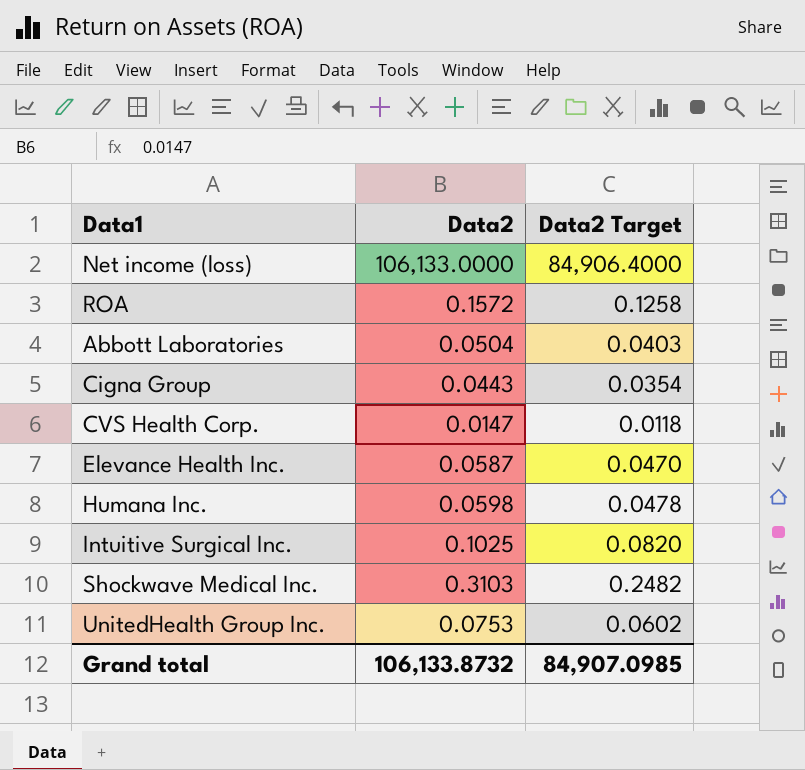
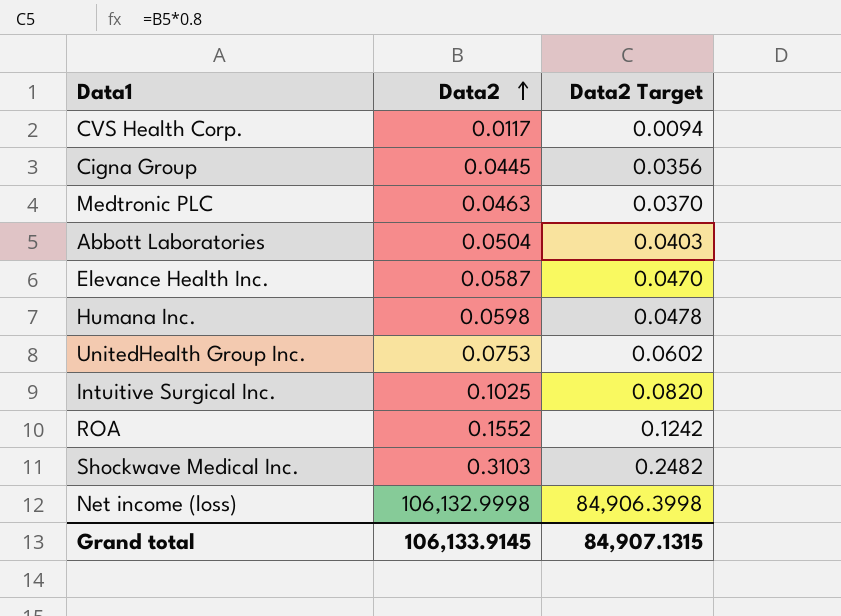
row order: none -> Data2 ascending
CVS Health Corp. | Data2: 0.0147 -> 0.0117
CVS Health Corp. | Data2 Target: 0.0118 -> 0.0094
Cigna Group | Data2: 0.0443 -> 0.0445
Cigna Group | Data2 Target: 0.0354 -> 0.0356
row Medtronic PLC: none -> 0.0463 | 0.0370
ROA | Data2: 0.1572 -> 0.1552
ROA | Data2 Target: 0.1258 -> 0.1242
Net income (loss) | Data2: 106,133.0000 -> 106,132.9998
Net income (loss) | Data2 Target: 84,906.4000 -> 84,906.3998
Grand total | Data2: 106,133.8732 -> 106,133.9145
Grand total | Data2 Target: 84,907.0985 -> 84,907.1315

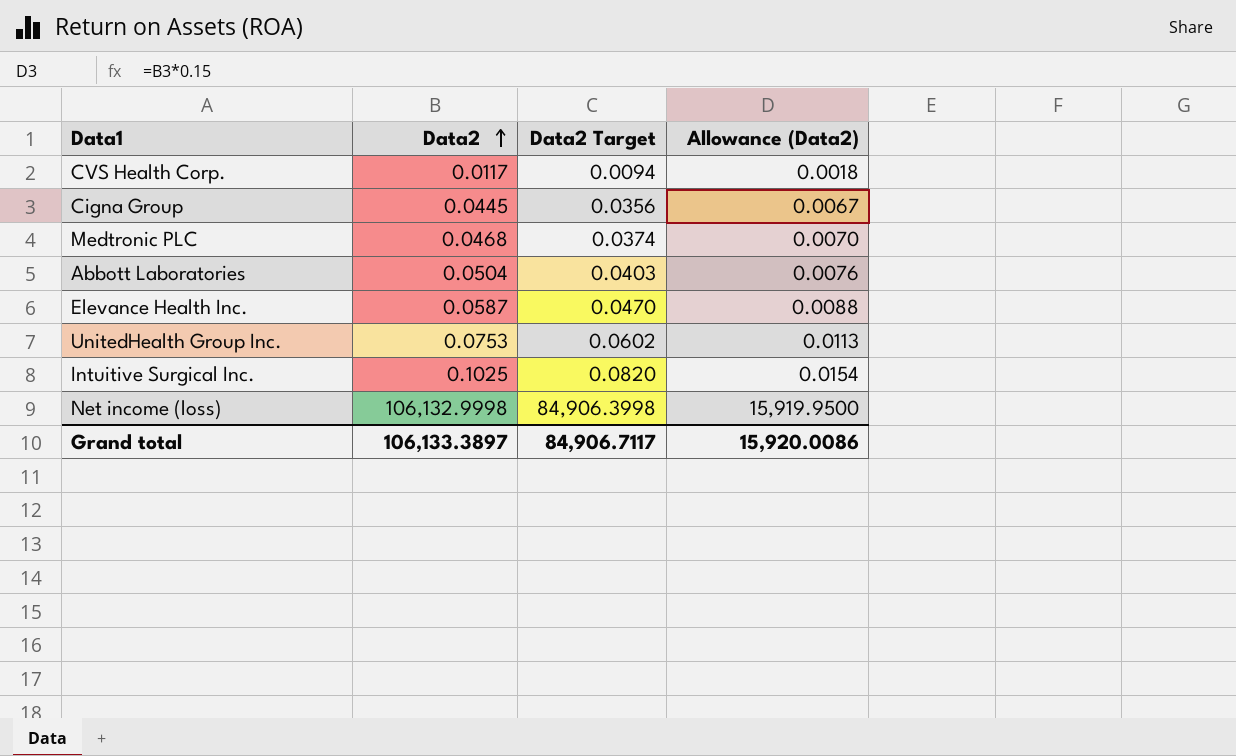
column Allowance (Data2) | formula: none -> [Data2] * 0.15
row Humana Inc.: 0.0598 | 0.0478 -> none
row ROA: 0.1552 | 0.1242 -> none
row Shockwave Medical Inc.: 0.3103 | 0.2482 -> none
Medtronic PLC | Data2: 0.0463 -> 0.0468
Medtronic PLC | Data2 Target: 0.0370 -> 0.0374
Grand total | Data2: 106,133.9145 -> 106,133.3897
Grand total | Data2 Target: 84,907.1315 -> 84,906.7117

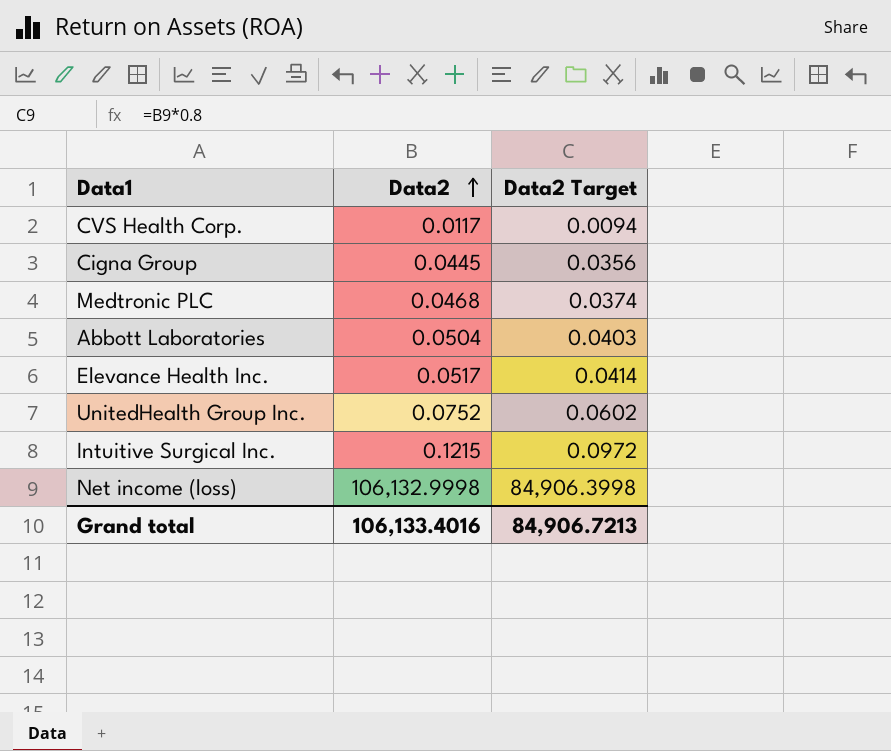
column Allowance (Data2) | formula: [Data2] * 0.15 -> none
Elevance Health Inc. | Data2: 0.0587 -> 0.0517
Elevance Health Inc. | Data2 Target: 0.0470 -> 0.0414
UnitedHealth Group Inc. | Data2: 0.0753 -> 0.0752
Intuitive Surgical Inc. | Data2: 0.1025 -> 0.1215
Intuitive Surgical Inc. | Data2 Target: 0.0820 -> 0.0972
Grand total | Data2: 106,133.3897 -> 106,133.4016
Grand total | Data2 Target: 84,906.7117 -> 84,906.7213

